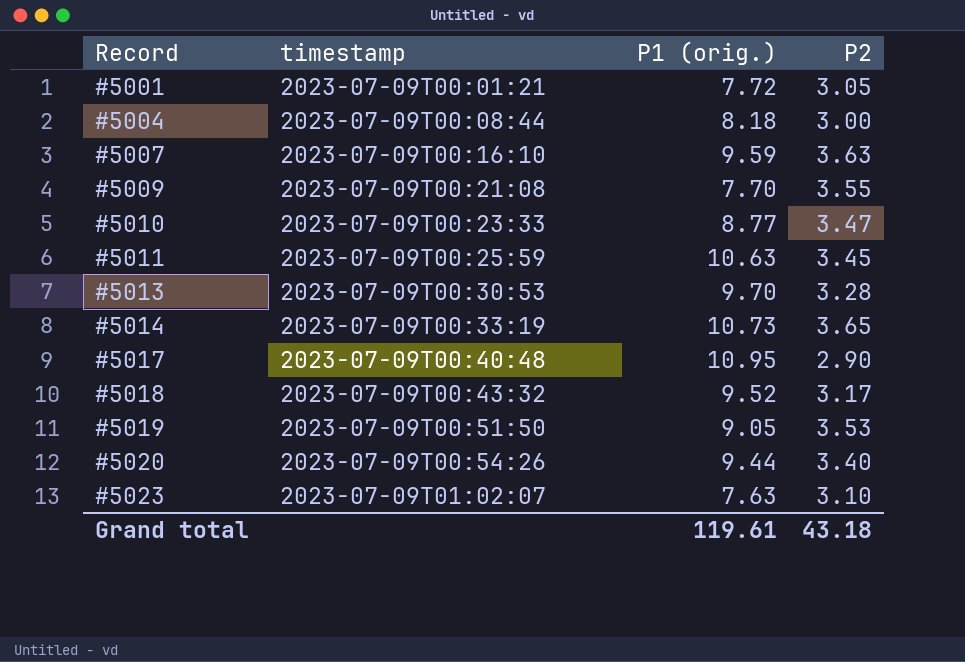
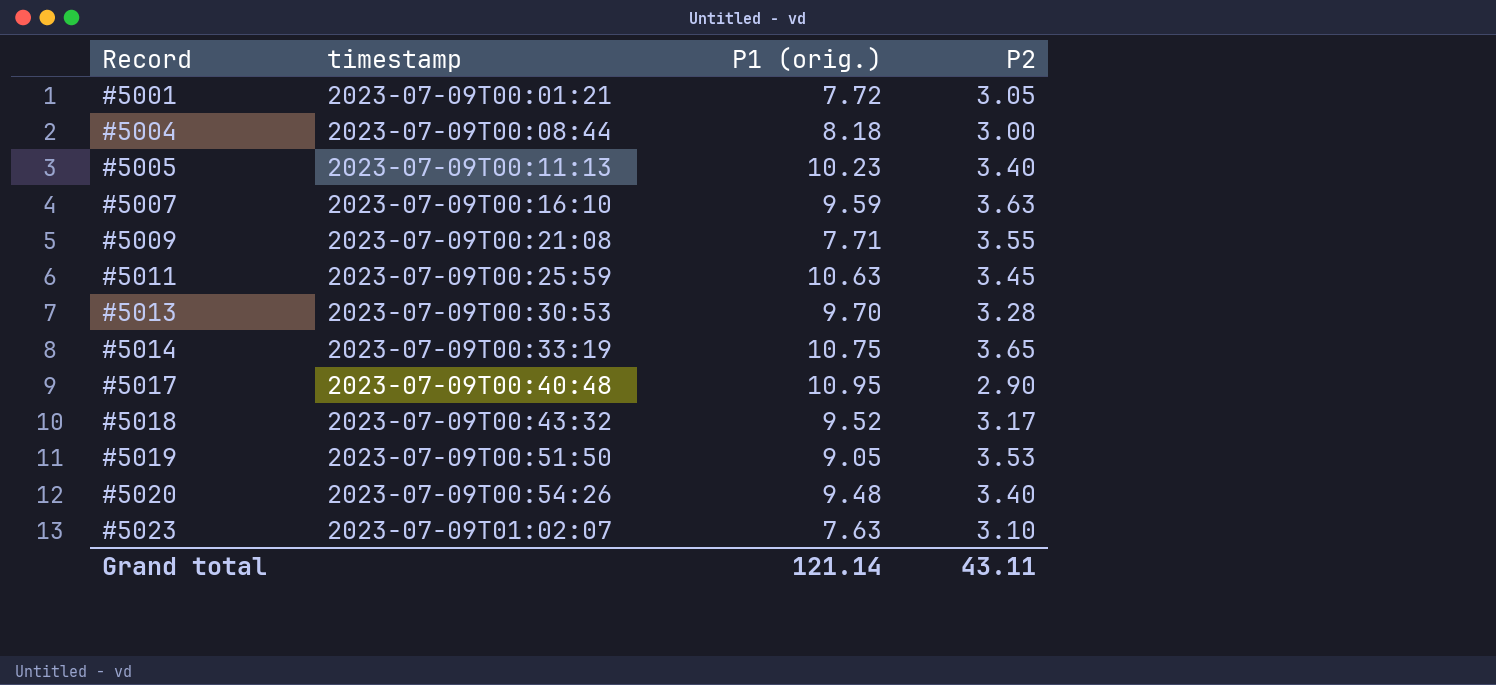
row #5010: 2023-07-09T00:23:33 | 8.77 | 3.47 -> none
row #5005: none -> 2023-07-09T00:11:13 | 10.23 | 3.40
#5009 | P1 (orig.): 7.70 -> 7.71
#5014 | P1 (orig.): 10.73 -> 10.75
#5020 | P1 (orig.): 9.44 -> 9.48
Grand total | P1 (orig.): 119.61 -> 121.14
Grand total | P2: 43.18 -> 43.11

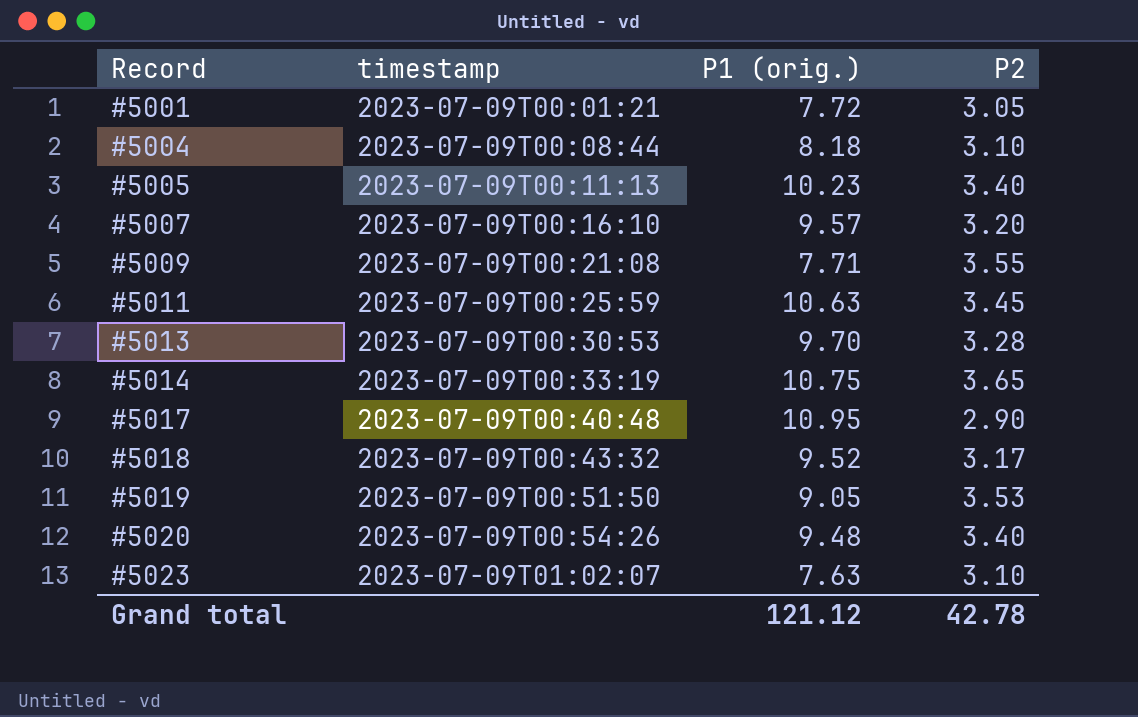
#5004 | P2: 3.00 -> 3.10
#5007 | P1 (orig.): 9.59 -> 9.57
#5007 | P2: 3.63 -> 3.20
Grand total | P1 (orig.): 121.14 -> 121.12
Grand total | P2: 43.11 -> 42.78

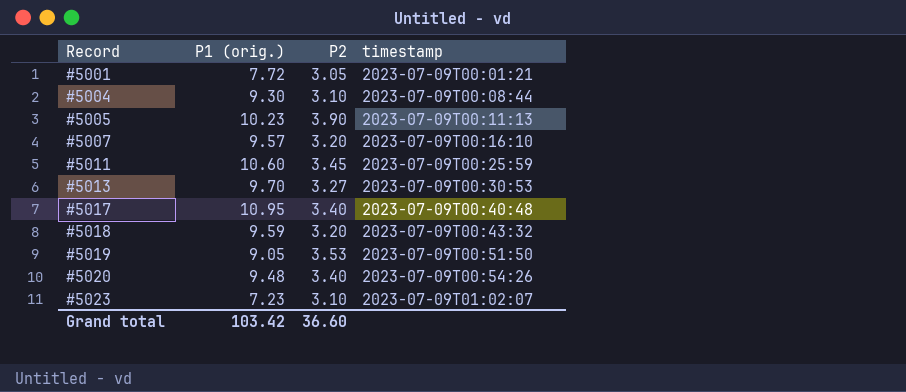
column timestamp | position: 2 -> 4
row #5009: 2023-07-09T00:21:08 | 7.71 | 3.55 -> none
row #5014: 2023-07-09T00:33:19 | 10.75 | 3.65 -> none
#5004 | P1 (orig.): 8.18 -> 9.30
#5005 | P2: 3.40 -> 3.90
#5011 | P1 (orig.): 10.63 -> 10.60
#5013 | P2: 3.28 -> 3.27
#5017 | P2: 2.90 -> 3.40
#5018 | P1 (orig.): 9.52 -> 9.59
#5018 | P2: 3.17 -> 3.20
#5023 | P1 (orig.): 7.63 -> 7.23
Grand total | P1 (orig.): 121.12 -> 103.42
Grand total | P2: 42.78 -> 36.60

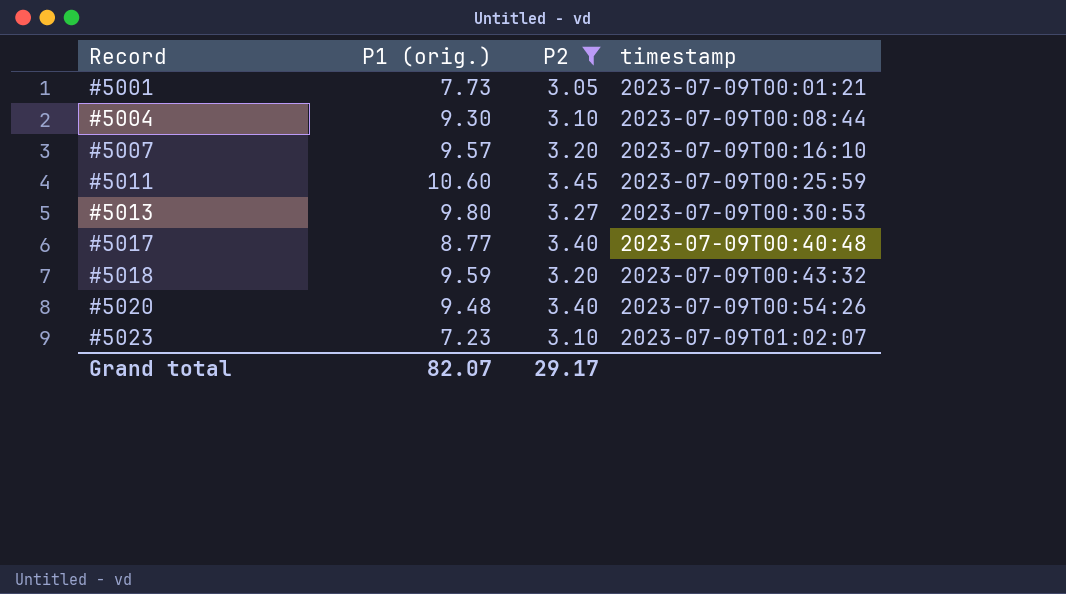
filter: none -> P2 <= 3.45
#5001 | P1 (orig.): 7.72 -> 7.73
#5013 | P1 (orig.): 9.70 -> 9.80
#5017 | P1 (orig.): 10.95 -> 8.77
Grand total | P1 (orig.): 103.42 -> 82.07
Grand total | P2: 36.60 -> 29.17

